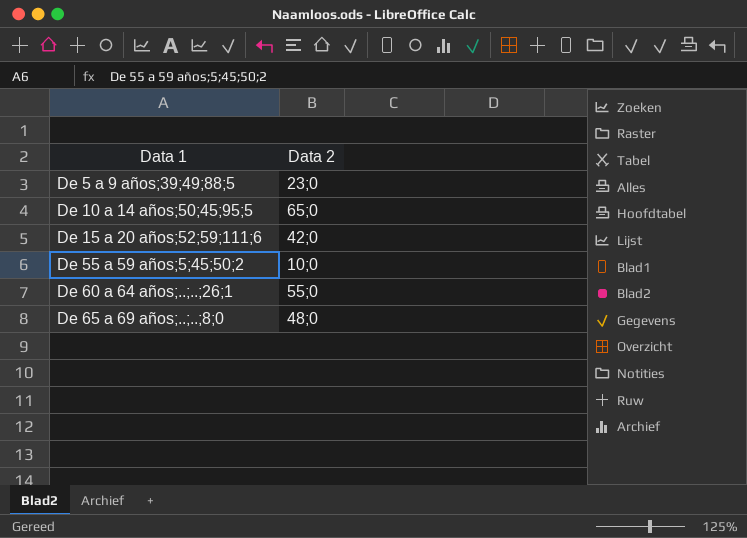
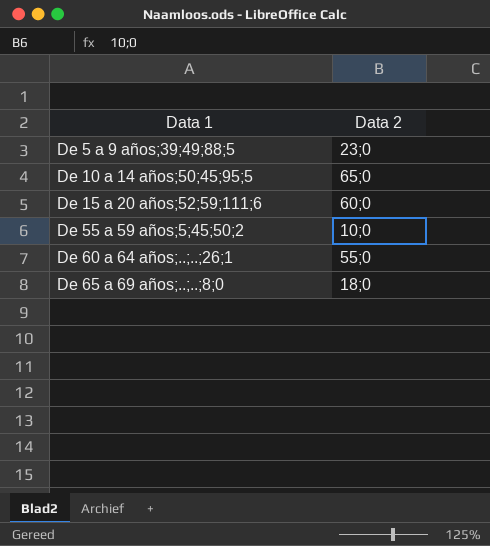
De 15 a 20 años;52;59;111;6 | Data 2: 42;0 -> 60;0
De 65 a 69 años;..;..;8;0 | Data 2: 48;0 -> 18;0

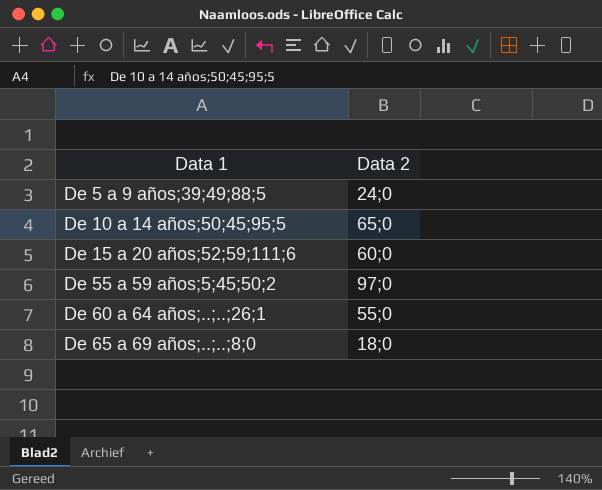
De 5 a 9 años;39;49;88;5 | Data 2: 23;0 -> 24;0
De 55 a 59 años;5;45;50;2 | Data 2: 10;0 -> 97;0

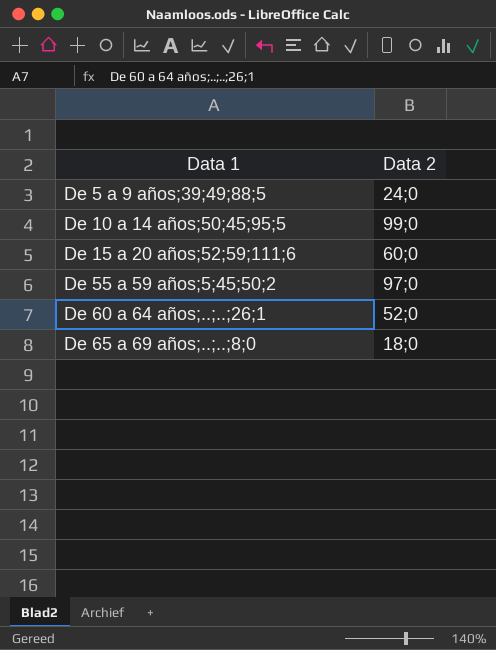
De 10 a 14 años;50;45;95;5 | Data 2: 65;0 -> 99;0
De 60 a 64 años;..;..;26;1 | Data 2: 55;0 -> 52;0

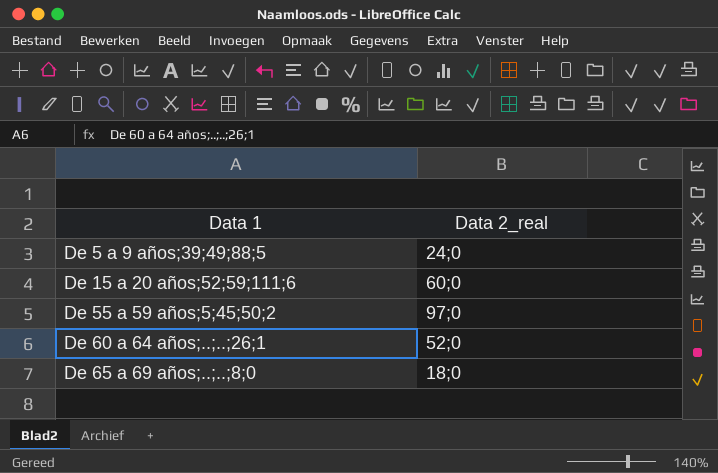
column name: Data 2 -> Data 2_real
row De 10 a 14 años;50;45;95;5: 99;0 -> none

